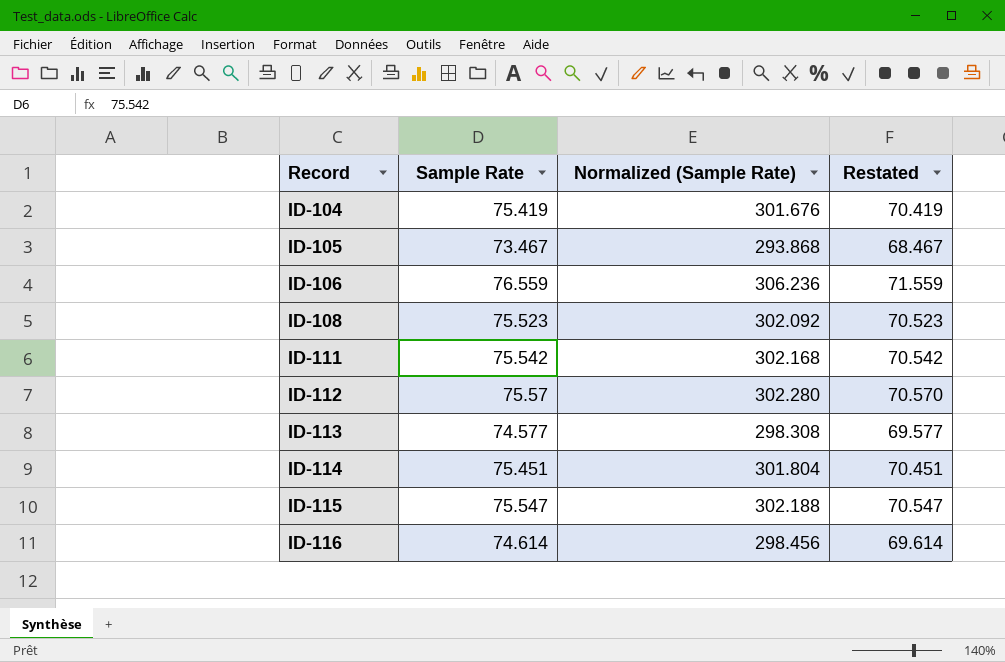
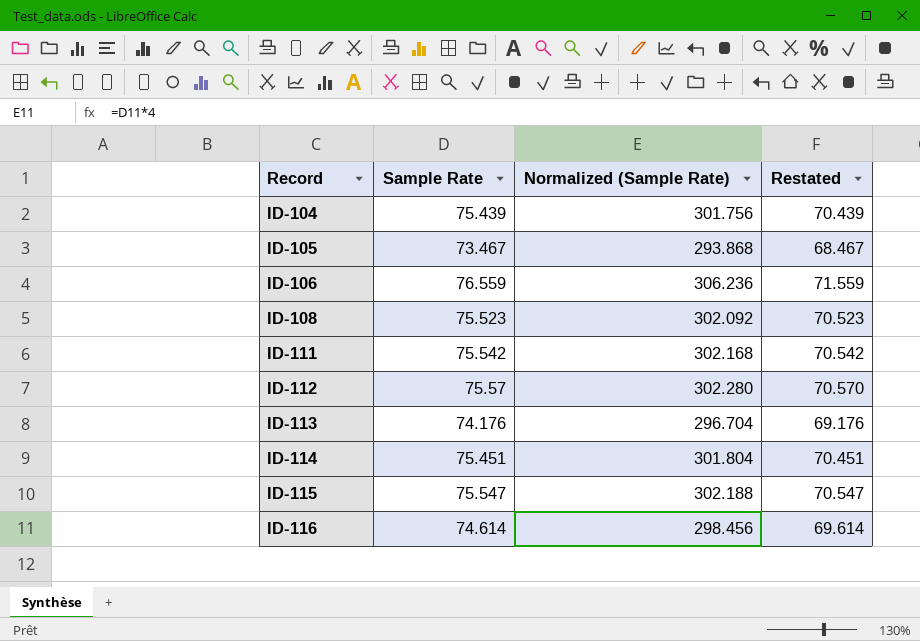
ID-104 | Sample Rate: 75.419 -> 75.439
ID-104 | Normalized (Sample Rate): 301.676 -> 301.756
ID-104 | Restated: 70.419 -> 70.439
ID-113 | Sample Rate: 74.577 -> 74.176
ID-113 | Normalized (Sample Rate): 298.308 -> 296.704
ID-113 | Restated: 69.577 -> 69.176

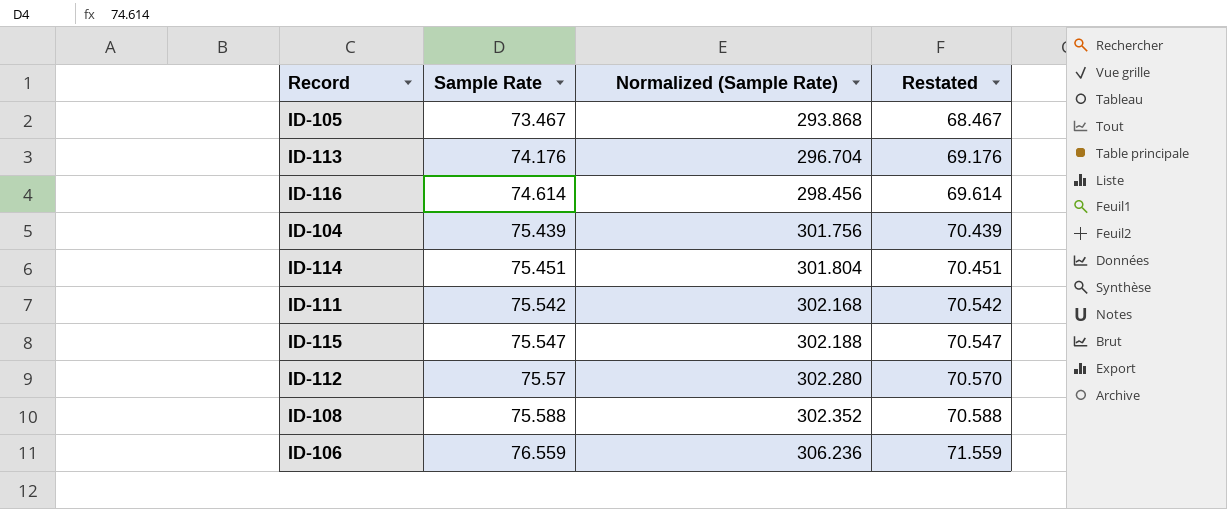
row order: Record ascending -> Sample Rate ascending
ID-108 | Sample Rate: 75.523 -> 75.588
ID-108 | Normalized (Sample Rate): 302.092 -> 302.352
ID-108 | Restated: 70.523 -> 70.588

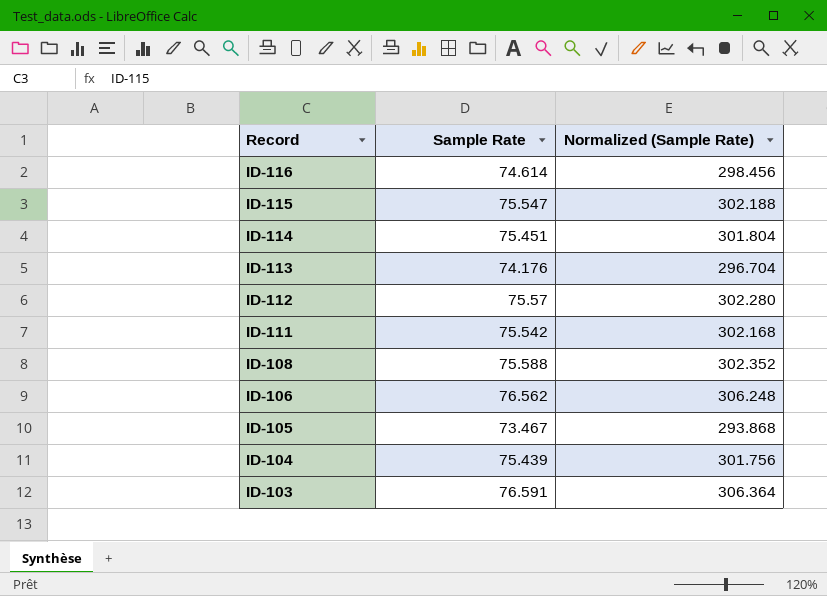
row order: Sample Rate ascending -> Record descending
column Restated | formula: [Sample Rate] - 5 -> none
ID-106 | Sample Rate: 76.559 -> 76.562
ID-106 | Normalized (Sample Rate): 306.236 -> 306.248
row ID-103: none -> 76.591 | 306.364

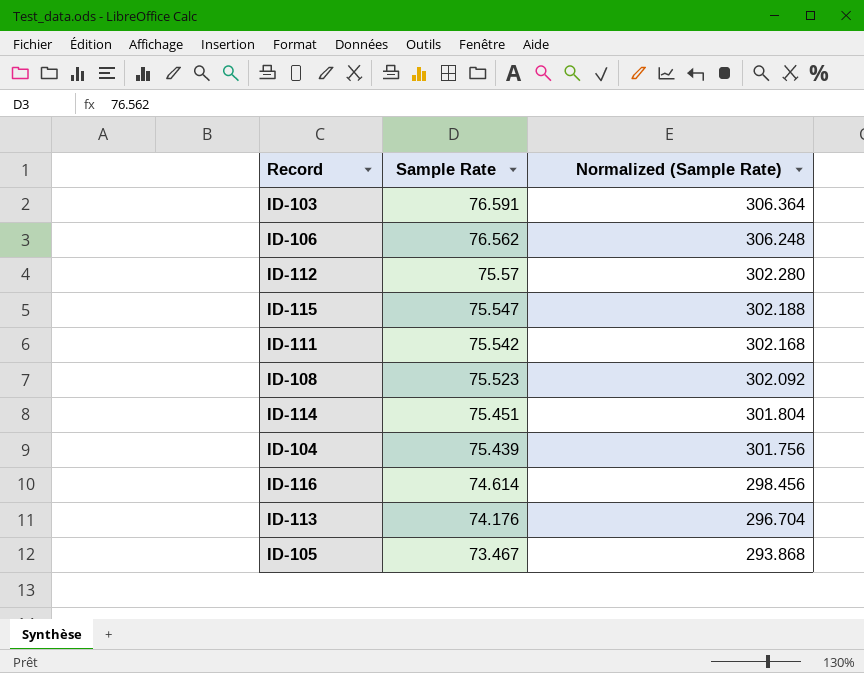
row order: Record descending -> Sample Rate descending
ID-108 | Sample Rate: 75.588 -> 75.523
ID-108 | Normalized (Sample Rate): 302.352 -> 302.092

